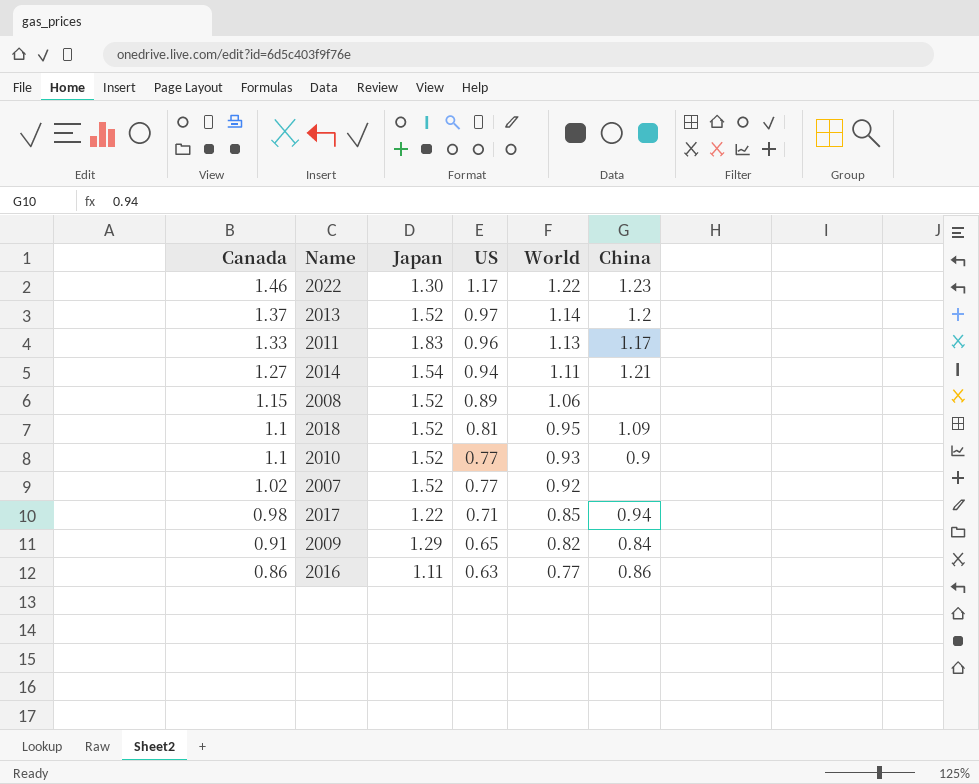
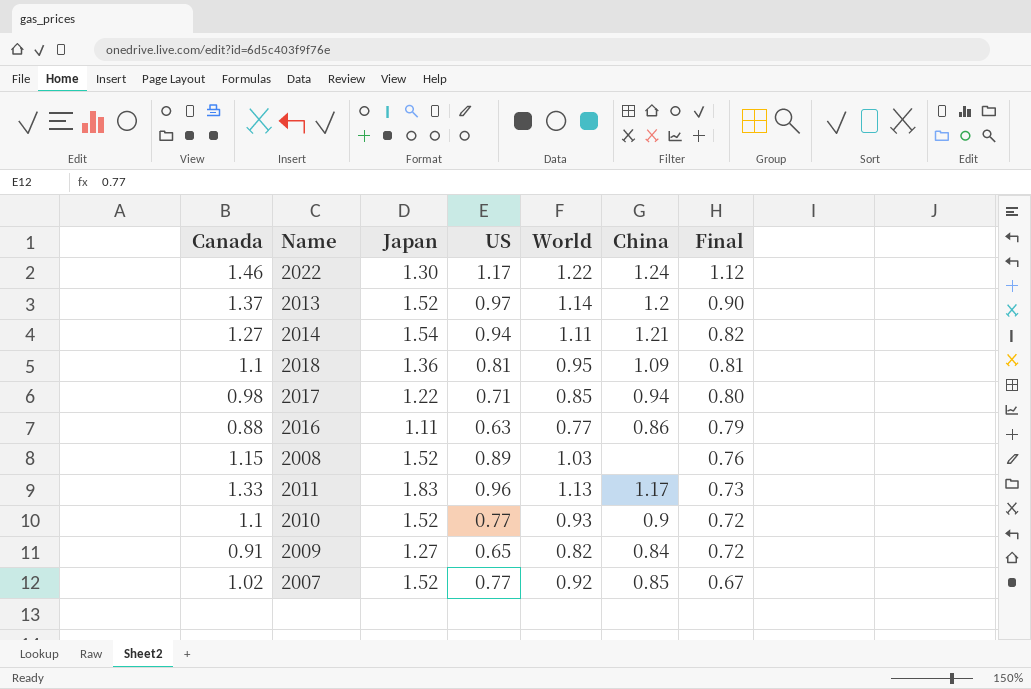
row order: Canada descending -> Final descending
column Final | formula: none -> [Canada] / [Japan]
2022 | China: 1.23 -> 1.24
2018 | Japan: 1.52 -> 1.36
2016 | Canada: 0.86 -> 0.88
2008 | World: 1.06 -> 1.03
2009 | Japan: 1.29 -> 1.27
2007 | China: none -> 0.85

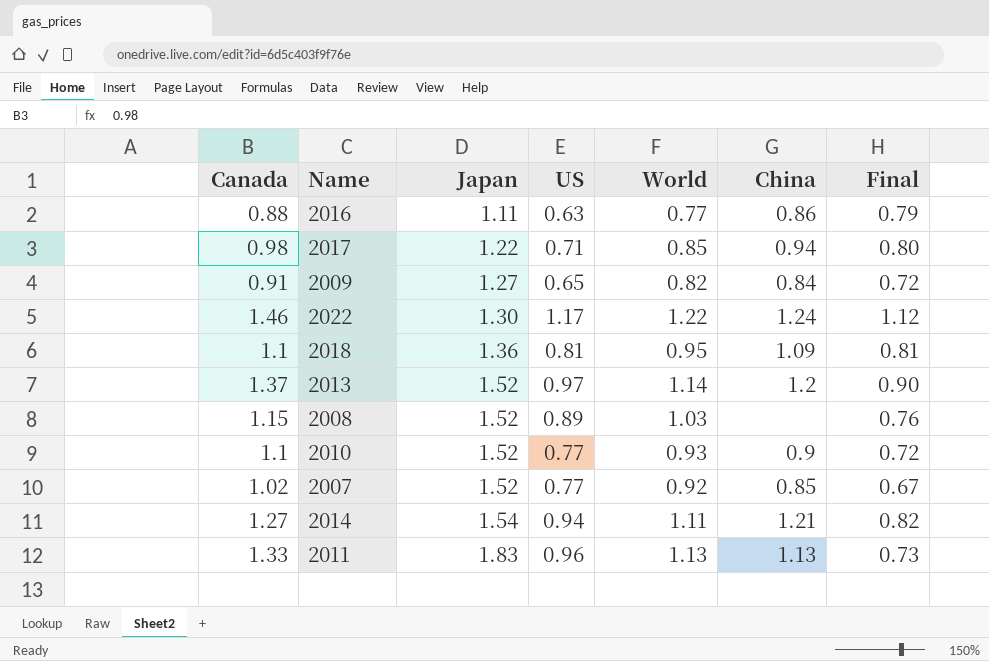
row order: Final descending -> Japan ascending
2011 | China: 1.17 -> 1.13

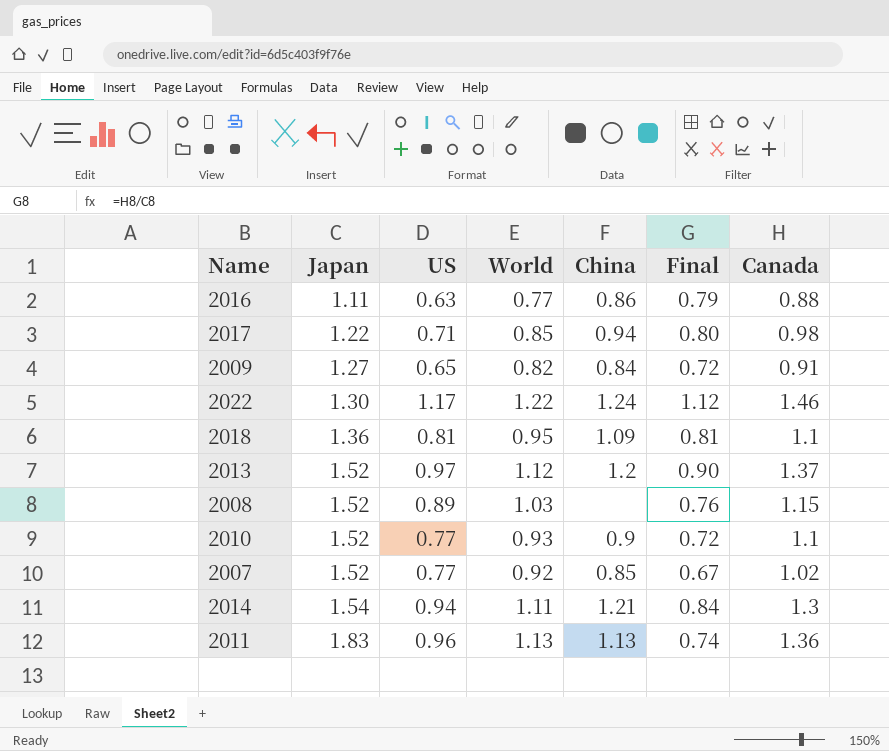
column Canada | position: 1 -> 7
2013 | World: 1.14 -> 1.12
2014 | Final: 0.82 -> 0.84
2014 | Canada: 1.27 -> 1.3
2011 | Final: 0.73 -> 0.74
2011 | Canada: 1.33 -> 1.36

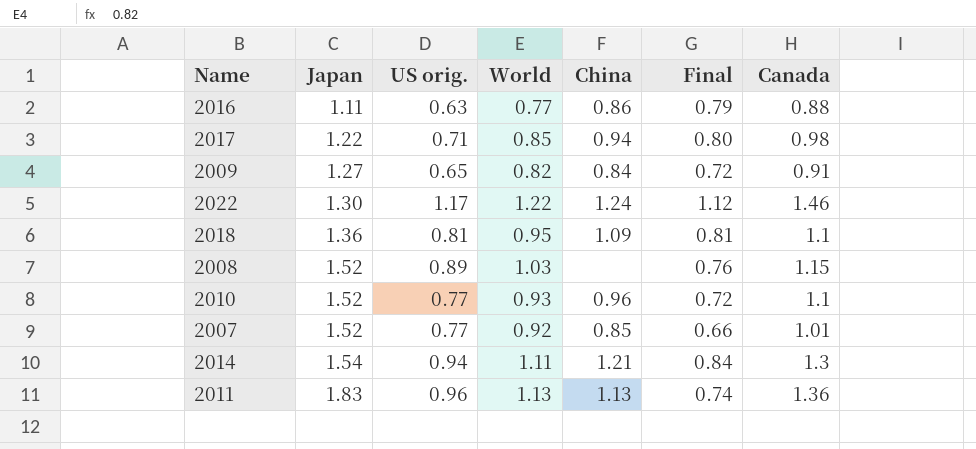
column name: US -> US orig.
row 2013: 1.52 | 0.97 | 1.12 | 1.2 | 0.90 | 1.37 -> none
2010 | China: 0.9 -> 0.96
2007 | Final: 0.67 -> 0.66
2007 | Canada: 1.02 -> 1.01

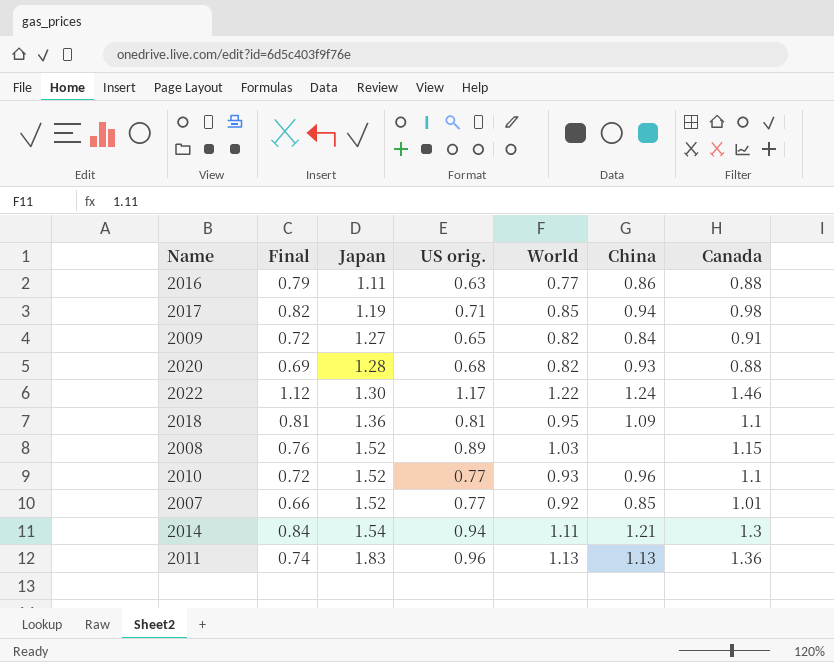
column Final | position: 6 -> 2
2017 | Final: 0.80 -> 0.82
2017 | Japan: 1.22 -> 1.19
row 2020: none -> 0.69 | 1.28 | 0.68 | 0.82 | 0.93 | 0.88

